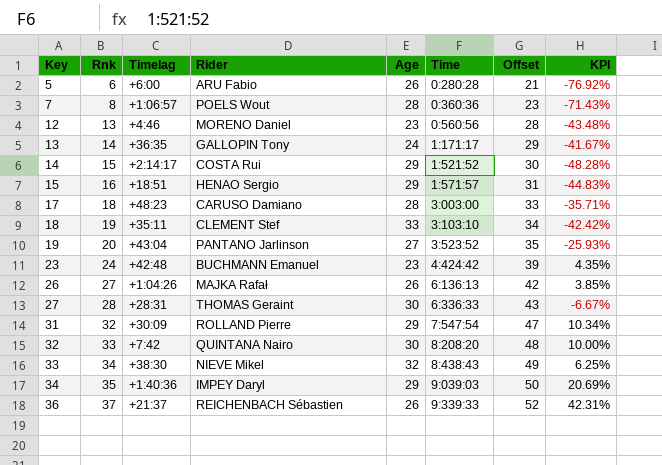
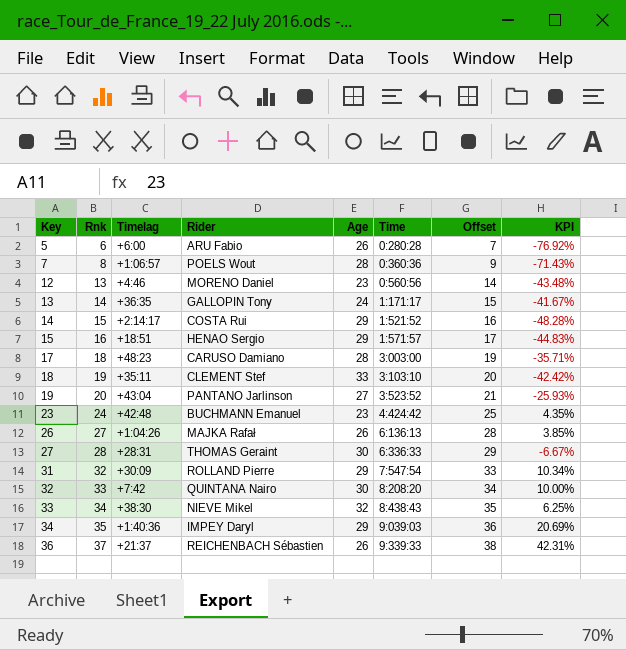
column Offset | formula: [Rnk] + 15 -> [Rnk] + 1

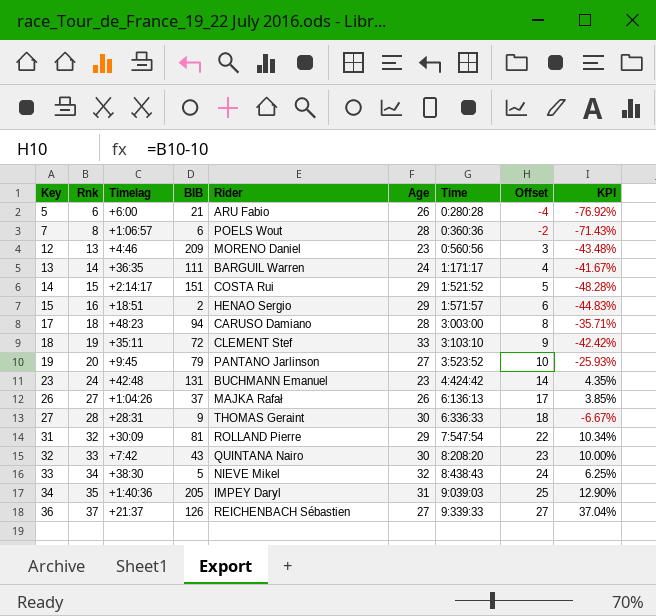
column BIB | position: none -> 4
column Offset | formula: [Rnk] + 1 -> [Rnk] - 10
13 | Rider: GALLOPIN Tony -> BARGUIL Warren
19 | Timelag: +43:04 -> +9:45
34 | Age: 29 -> 31
34 | KPI: 20.69% -> 12.90%
36 | Age: 26 -> 27
36 | KPI: 42.31% -> 37.04%

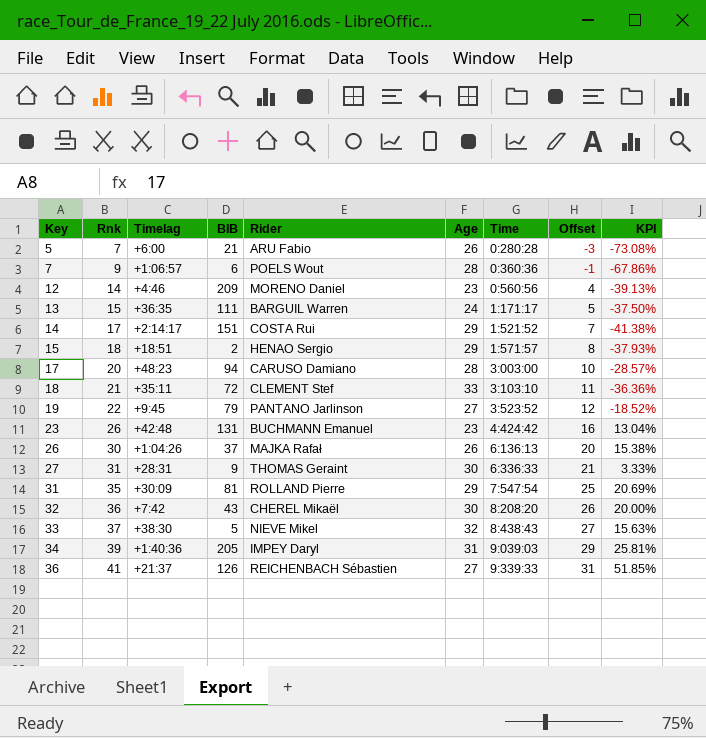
5 | Rnk: 6 -> 7
5 | Offset: -4 -> -3
5 | KPI: -76.92% -> -73.08%
7 | Rnk: 8 -> 9
7 | Offset: -2 -> -1
7 | KPI: -71.43% -> -67.86%
12 | Rnk: 13 -> 14
12 | Offset: 3 -> 4
12 | KPI: -43.48% -> -39.13%
13 | Rnk: 14 -> 15
13 | Offset: 4 -> 5
13 | KPI: -41.67% -> -37.50%
14 | Rnk: 15 -> 17
14 | Offset: 5 -> 7
14 | KPI: -48.28% -> -41.38%
15 | Rnk: 16 -> 18
15 | Offset: 6 -> 8
15 | KPI: -44.83% -> -37.93%
17 | Rnk: 18 -> 20
17 | Offset: 8 -> 10
17 | KPI: -35.71% -> -28.57%
18 | Rnk: 19 -> 21
18 | Offset: 9 -> 11
18 | KPI: -42.42% -> -36.36%
19 | Rnk: 20 -> 22
19 | Offset: 10 -> 12
19 | KPI: -25.93% -> -18.52%
23 | Rnk: 24 -> 26
23 | Offset: 14 -> 16
23 | KPI: 4.35% -> 13.04%
26 | Rnk: 27 -> 30
26 | Offset: 17 -> 20
26 | KPI: 3.85% -> 15.38%
27 | Rnk: 28 -> 31
27 | Offset: 18 -> 21
27 | KPI: -6.67% -> 3.33%
31 | Rnk: 32 -> 35
31 | Offset: 22 -> 25
31 | KPI: 10.34% -> 20.69%
32 | Rnk: 33 -> 36
32 | Rider: QUINTANA Nairo -> CHEREL Mikaël
32 | Offset: 23 -> 26
32 | KPI: 10.00% -> 20.00%
33 | Rnk: 34 -> 37
33 | Offset: 24 -> 27
33 | KPI: 6.25% -> 15.63%
34 | Rnk: 35 -> 39
34 | Offset: 25 -> 29
34 | KPI: 12.90% -> 25.81%
36 | Rnk: 37 -> 41
36 | Offset: 27 -> 31
36 | KPI: 37.04% -> 51.85%

